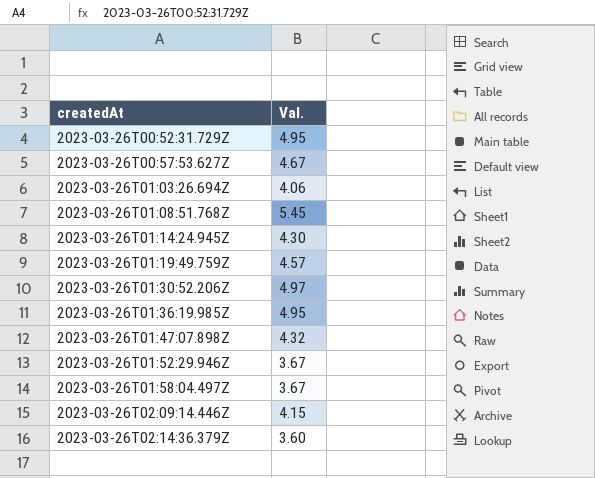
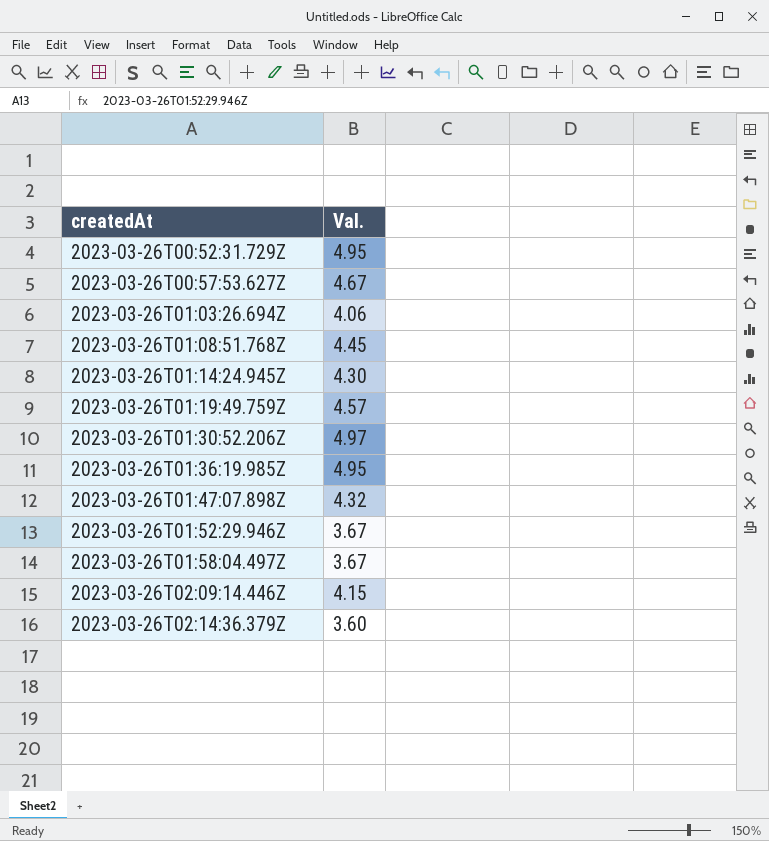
2023-03-26T01:08:51.768Z | Val.: 5.45 -> 4.45

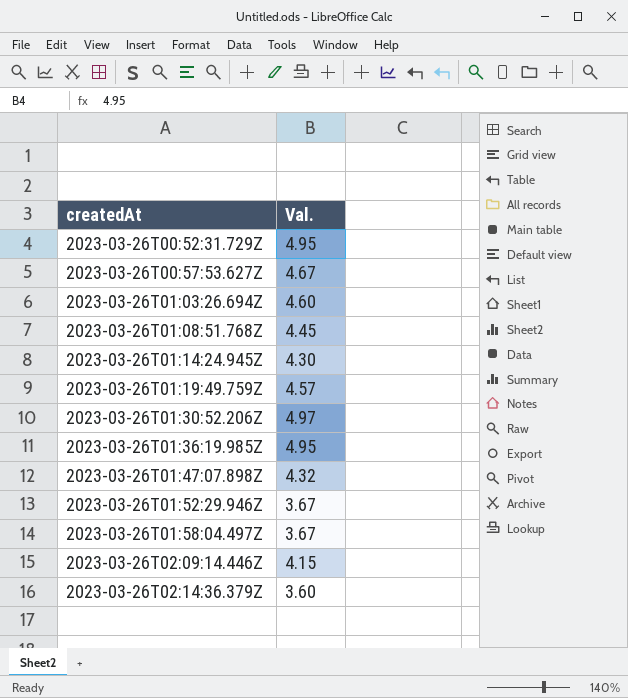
2023-03-26T01:03:26.694Z | Val.: 4.06 -> 4.60

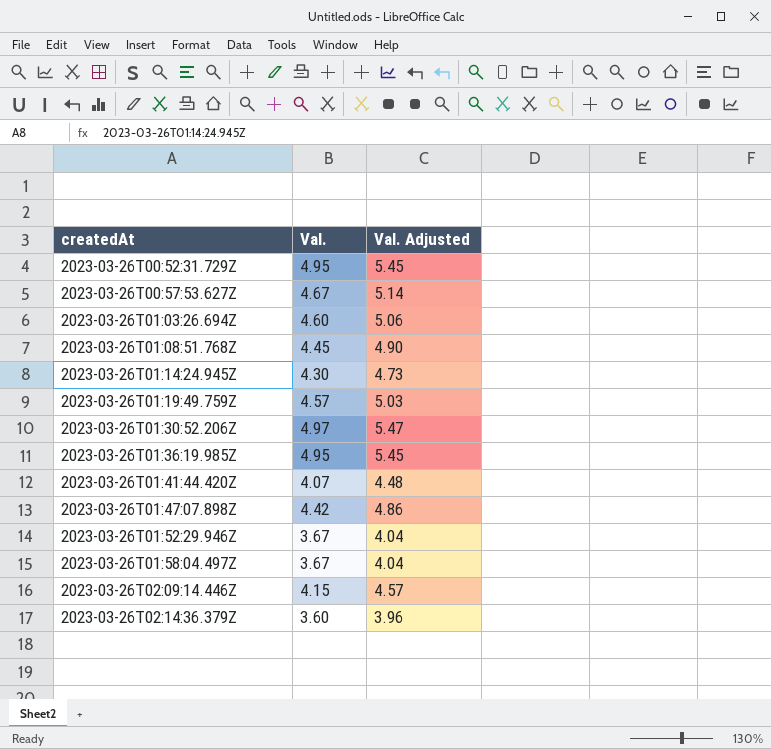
column Val. Adjusted | formula: none -> [Val.] * 1.1
row 2023-03-26T01:41:44.420Z: none -> 4.07 | 4.48
2023-03-26T01:47:07.898Z | Val.: 4.32 -> 4.42

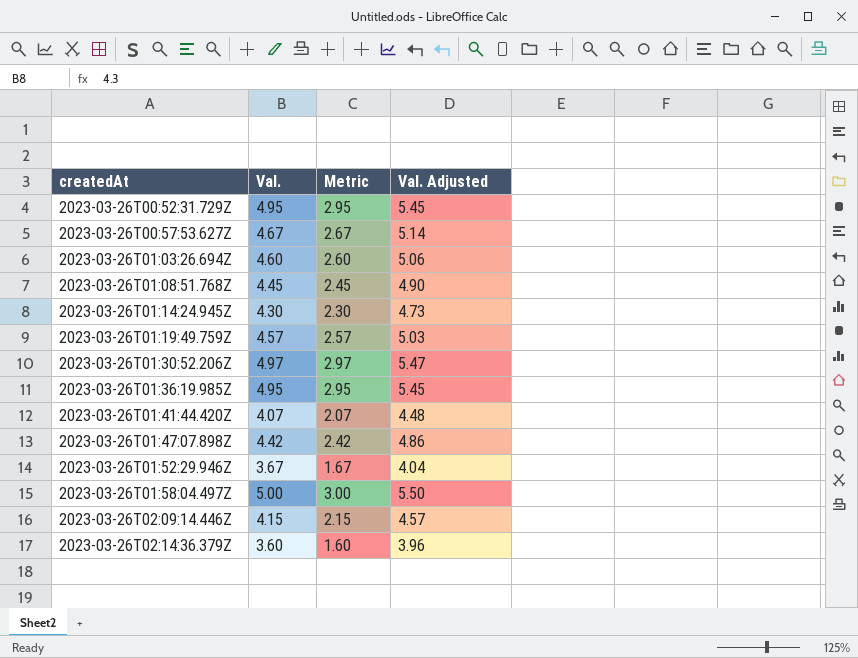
column Metric | formula: none -> [Val.] - 2
2023-03-26T01:58:04.497Z | Val.: 3.67 -> 5.00
2023-03-26T01:58:04.497Z | Val. Adjusted: 4.04 -> 5.50

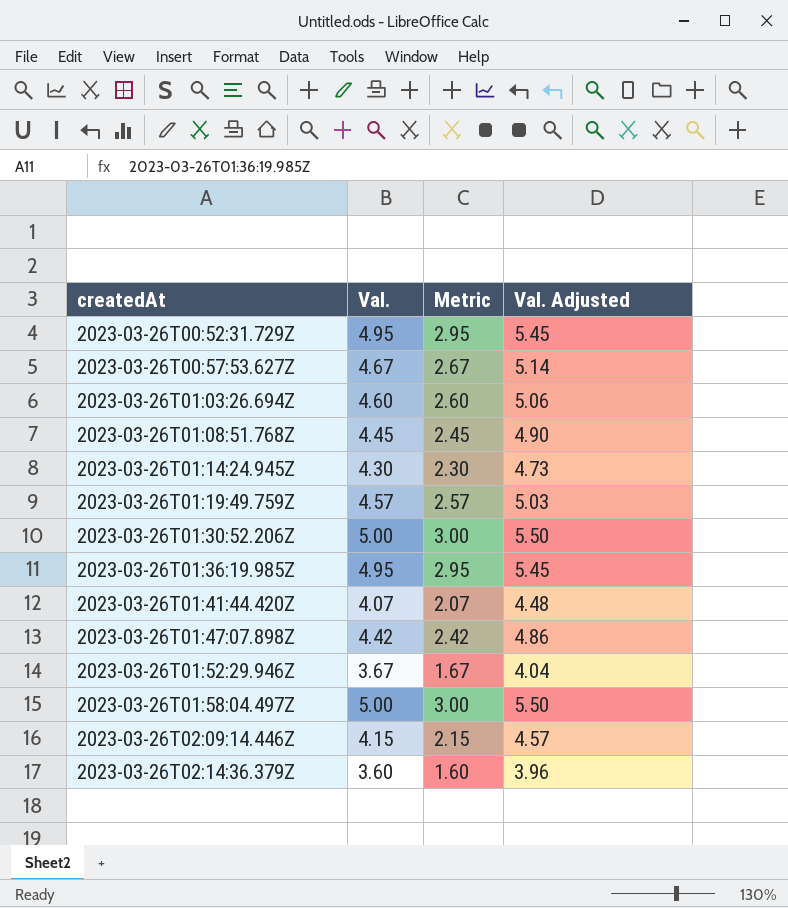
2023-03-26T01:30:52.206Z | Val.: 4.97 -> 5.00
2023-03-26T01:30:52.206Z | Metric: 2.97 -> 3.00
2023-03-26T01:30:52.206Z | Val. Adjusted: 5.47 -> 5.50

